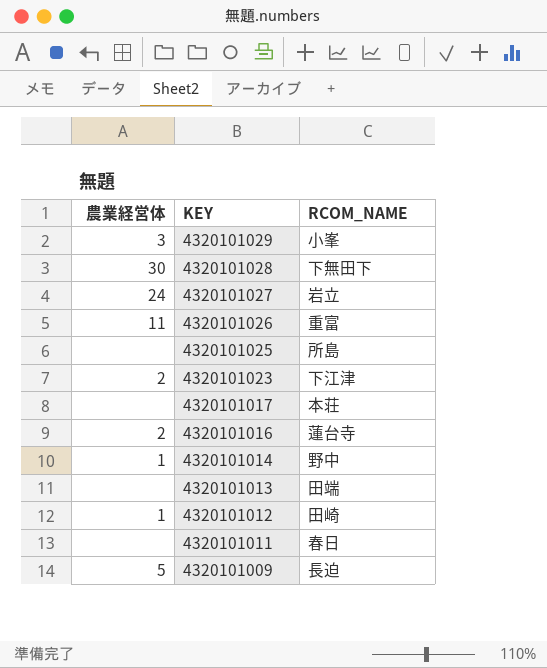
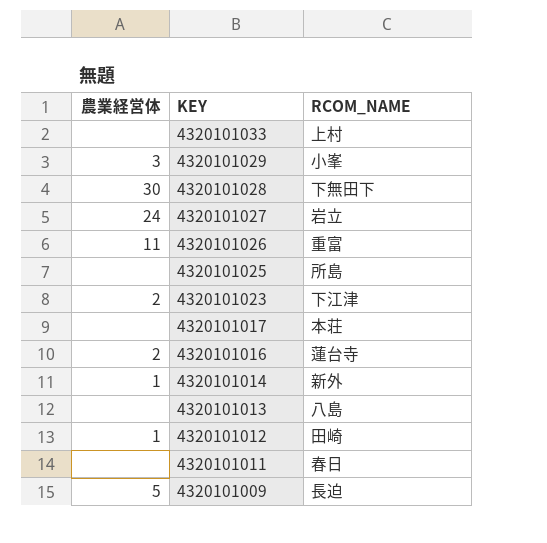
row 4320101033: none -> none | 上村
4320101014 | RCOM_NAME: 野中 -> 新外
4320101013 | RCOM_NAME: 田端 -> 八島

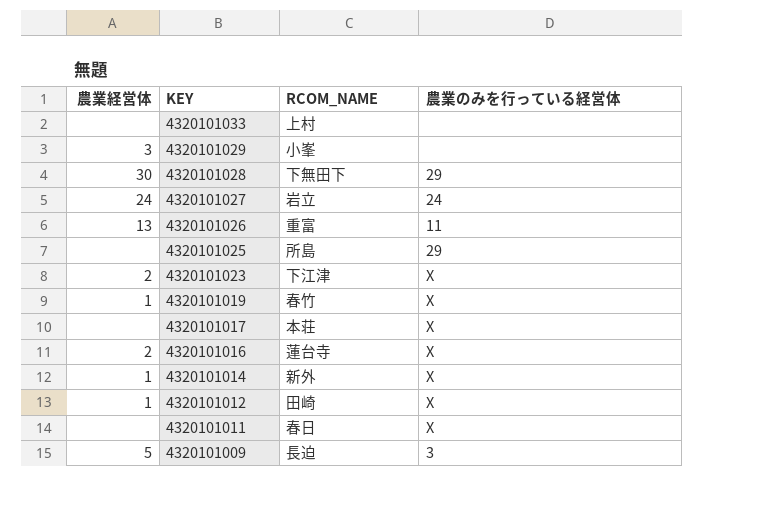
column 農業のみを行っている経営体 | position: none -> 4
row 4320101013: none | 八島 -> none
4320101026 | 農業経営体: 11 -> 13
row 4320101019: none -> 1 | 春竹 | X

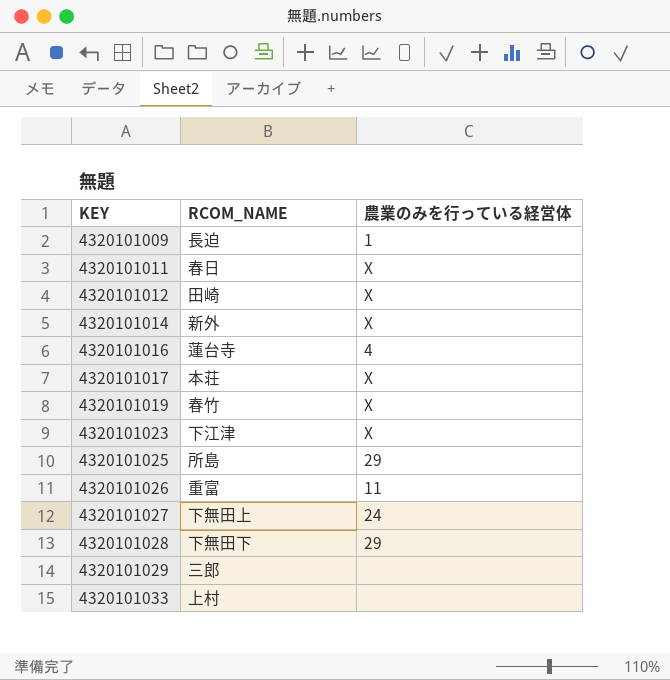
row order: KEY descending -> KEY ascending
column 農業経営体 | position: 1 -> none
4320101009 | 農業のみを行っている経営体: 3 -> 1
4320101016 | 農業のみを行っている経営体: X -> 4
4320101027 | RCOM_NAME: 岩立 -> 下無田上
4320101029 | RCOM_NAME: 小峯 -> 三郎

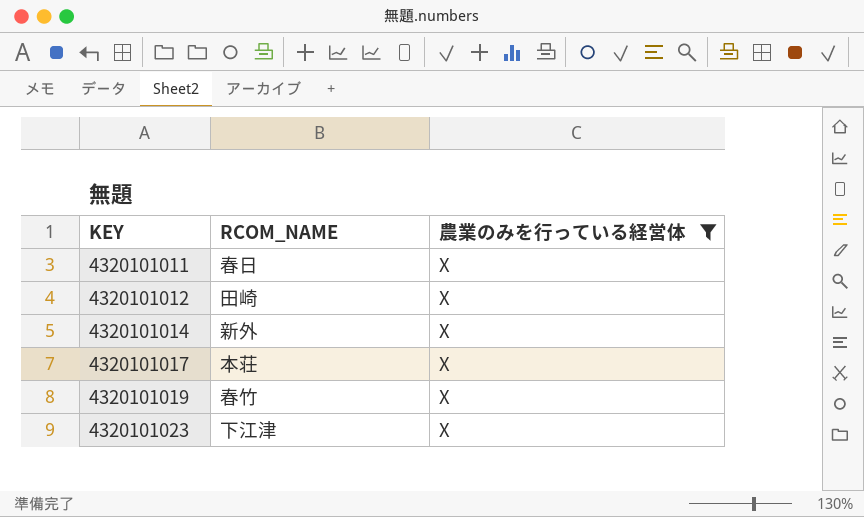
filter: none -> 農業のみを行っている経営体 = X

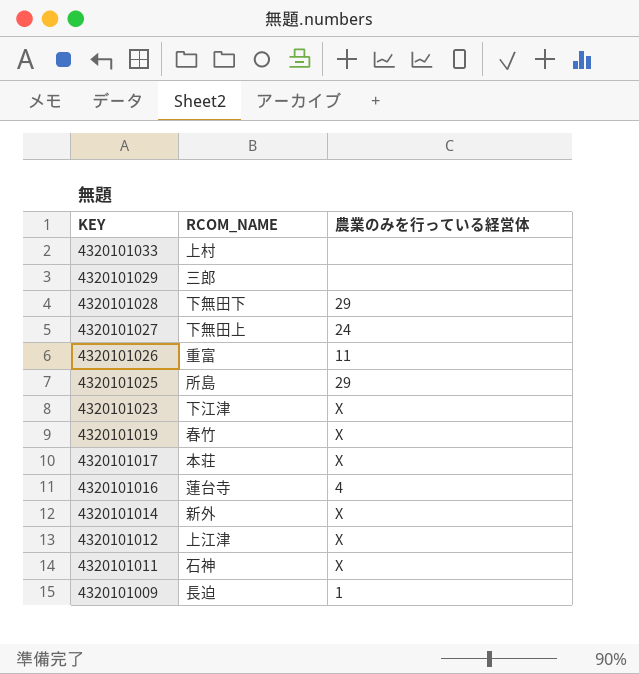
filter: 農業のみを行っている経営体 = X -> none
row order: KEY ascending -> KEY descending
4320101012 | RCOM_NAME: 田崎 -> 上江津
4320101011 | RCOM_NAME: 春日 -> 石神

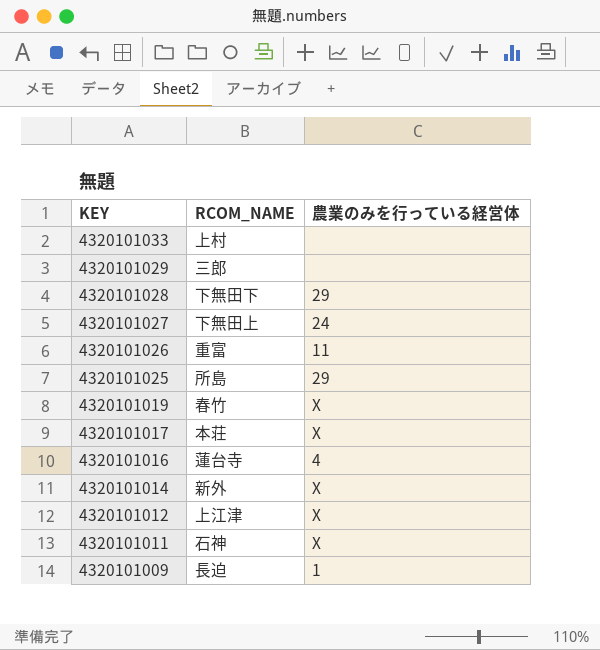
row 4320101023: 下江津 | X -> none

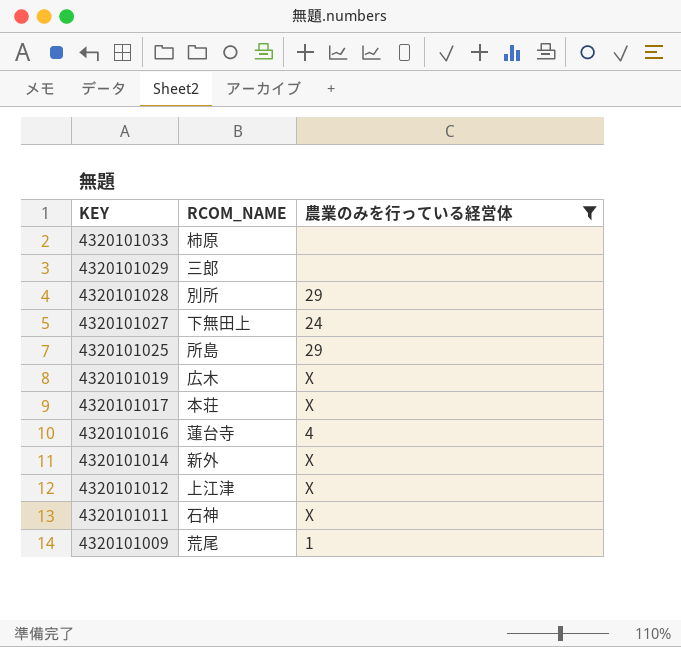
filter: none -> 農業のみを行っている経営体 != 11
4320101033 | RCOM_NAME: 上村 -> 柿原
4320101028 | RCOM_NAME: 下無田下 -> 別所
4320101019 | RCOM_NAME: 春竹 -> 広木
4320101009 | RCOM_NAME: 長迫 -> 荒尾

